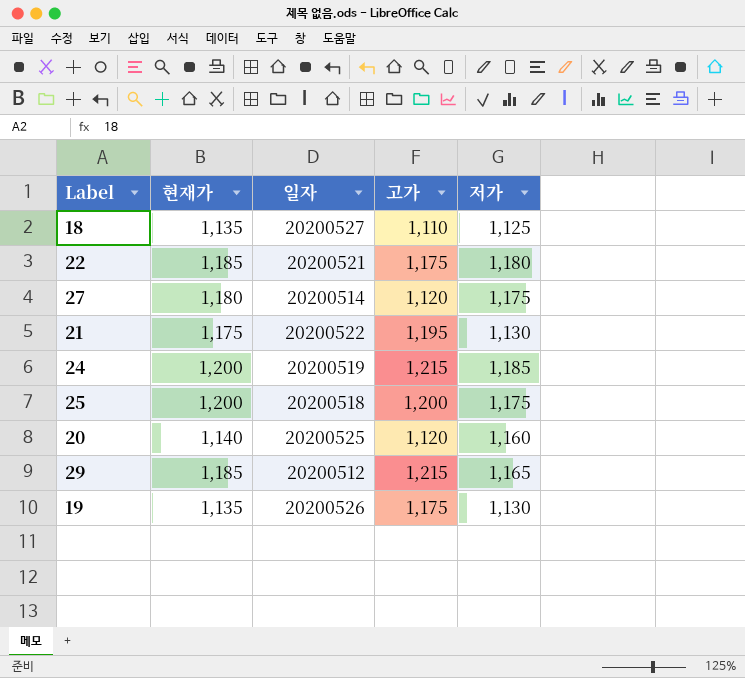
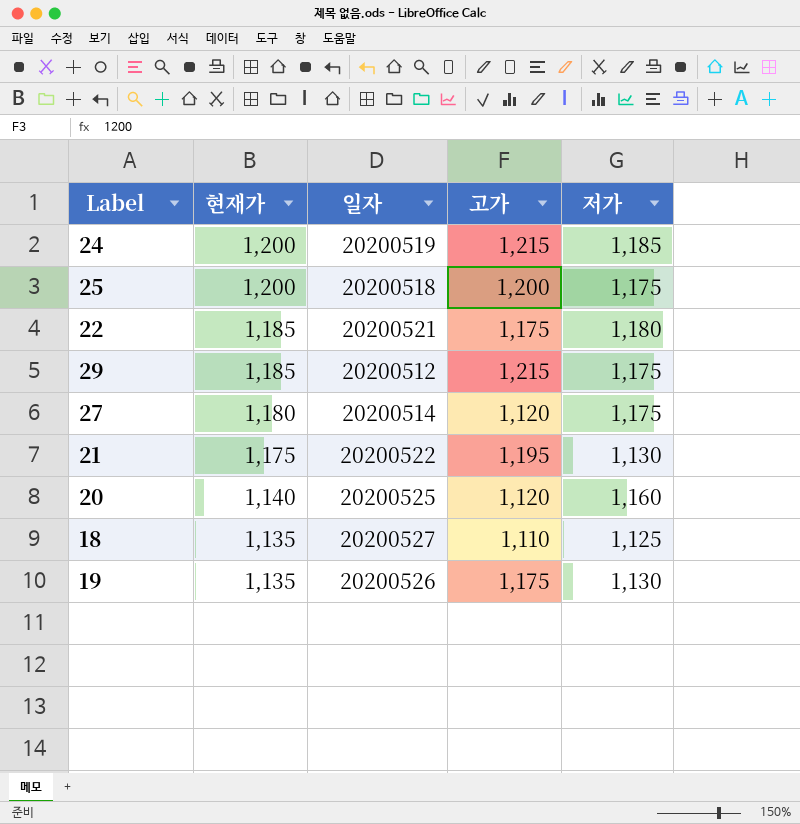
row order: none -> 현재가 descending
29 | 저가: 1,165 -> 1,175

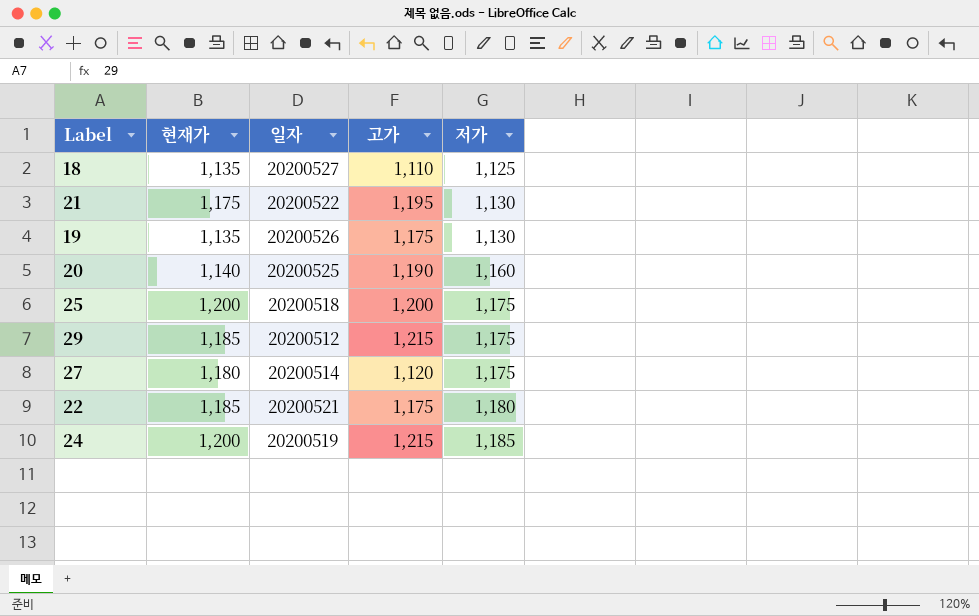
row order: 현재가 descending -> 저가 ascending
20 | 고가: 1,120 -> 1,190

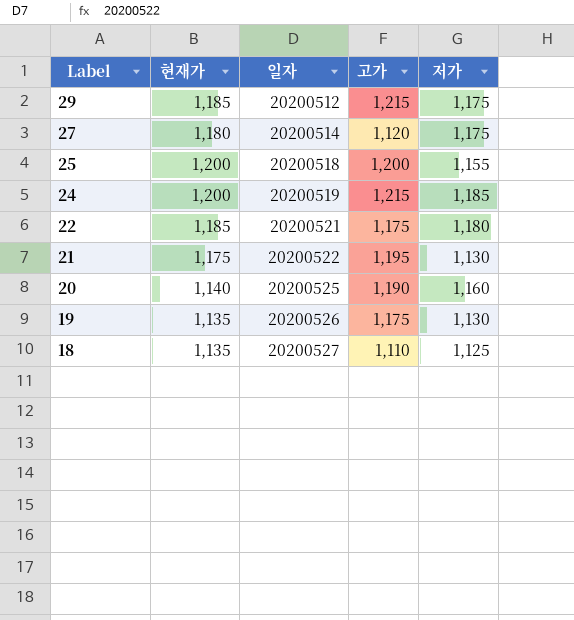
row order: 저가 ascending -> Label descending
25 | 저가: 1,175 -> 1,155

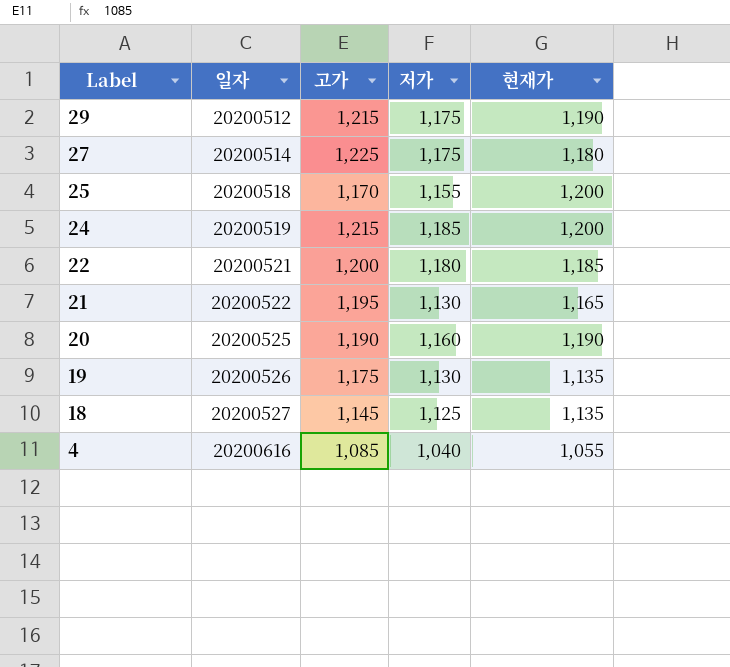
column 현재가 | position: 2 -> 5
29 | 현재가: 1,185 -> 1,190
27 | 고가: 1,120 -> 1,225
25 | 고가: 1,200 -> 1,170
22 | 고가: 1,175 -> 1,200
21 | 현재가: 1,175 -> 1,165
20 | 현재가: 1,140 -> 1,190
18 | 고가: 1,110 -> 1,145
row 4: none -> 20200616 | 1,085 | 1,040 | 1,055

